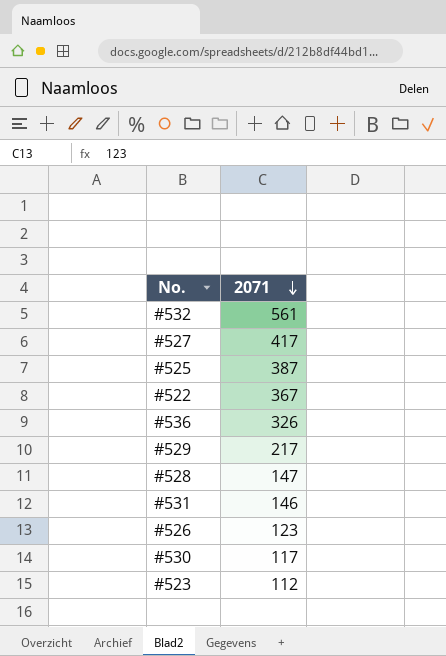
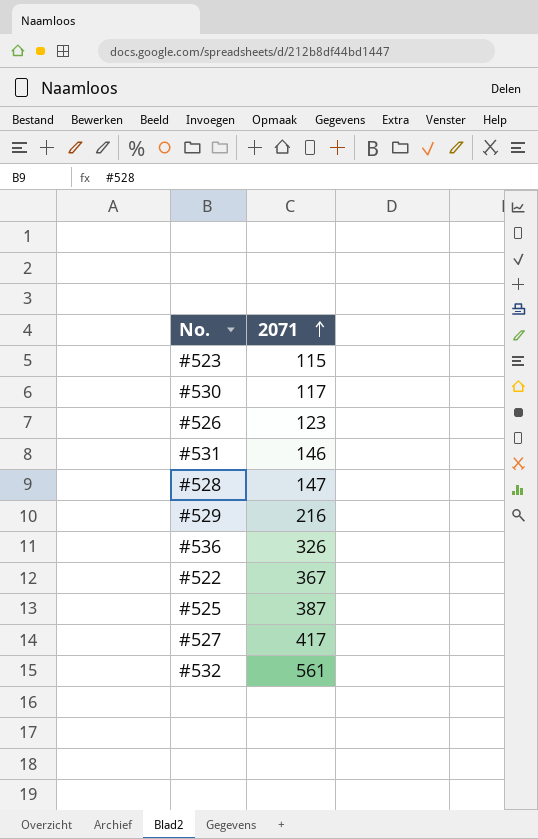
row order: 2071 descending -> 2071 ascending
#523 | 2071: 112 -> 115
#529 | 2071: 217 -> 216

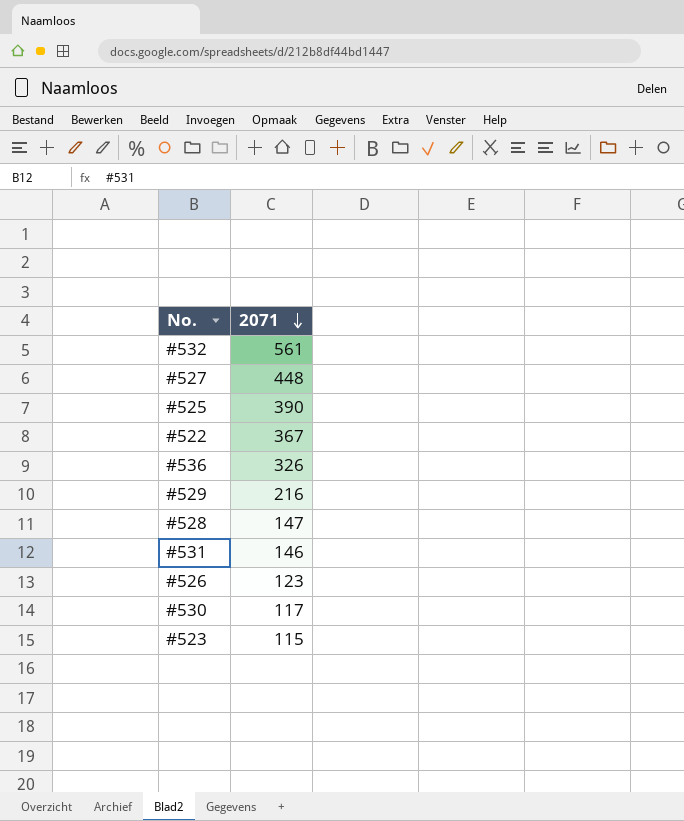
row order: 2071 ascending -> 2071 descending
#527 | 2071: 417 -> 448
#525 | 2071: 387 -> 390

